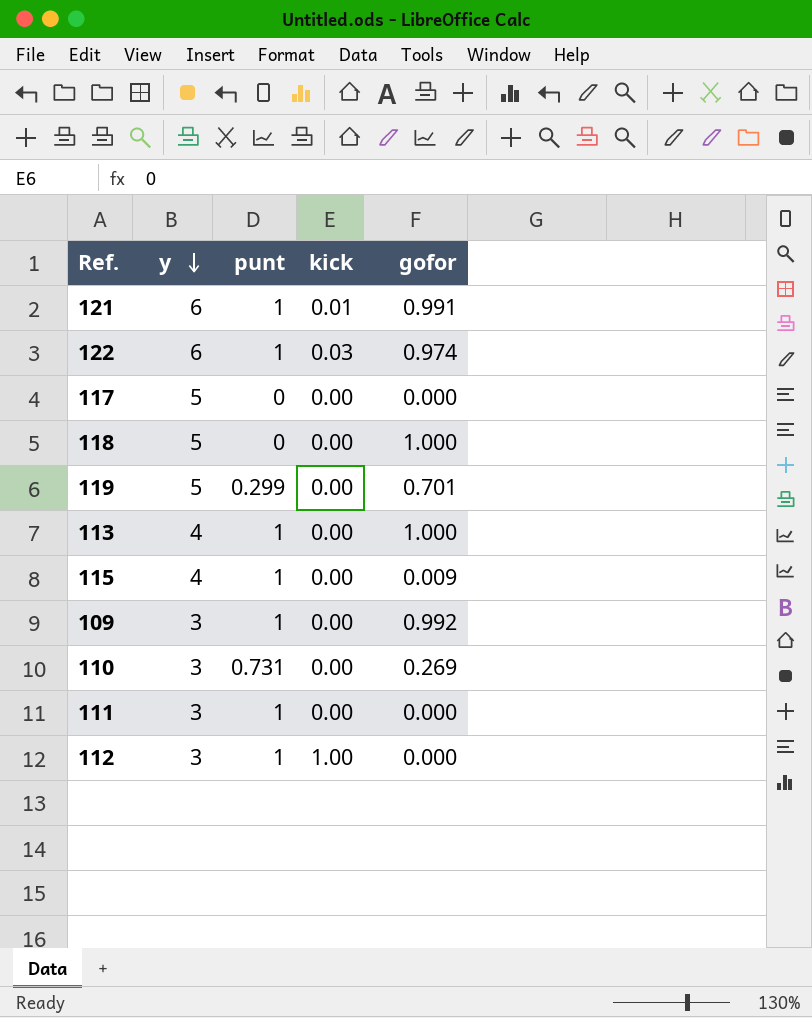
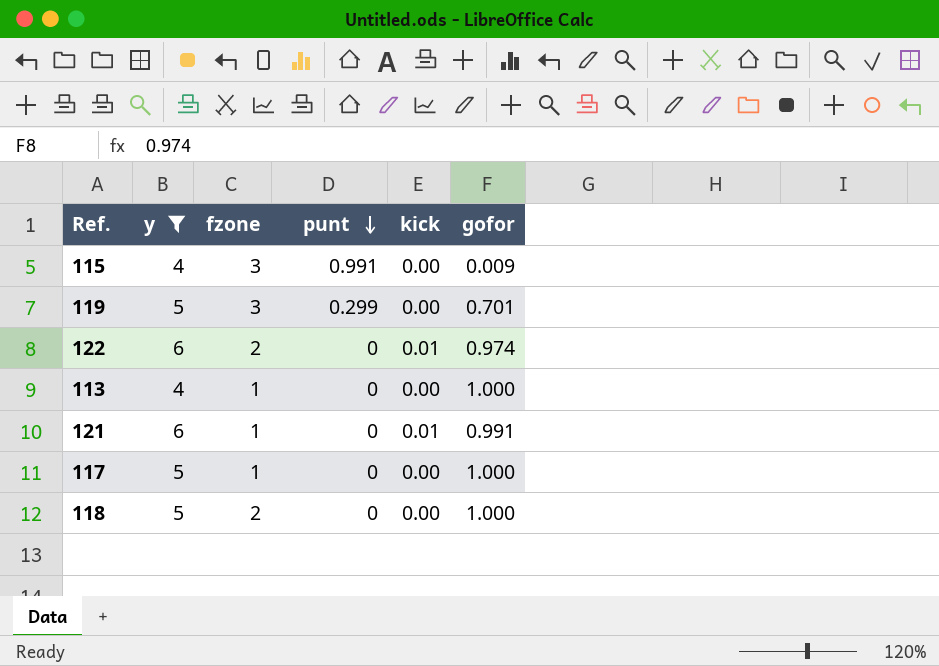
filter: none -> y != 3
row order: y descending -> punt descending
column fzone | position: none -> 3
115 | punt: 1 -> 0.991
122 | punt: 1 -> 0
122 | kick: 0.03 -> 0.01
113 | punt: 1 -> 0
121 | punt: 1 -> 0
117 | gofor: 0.000 -> 1.000

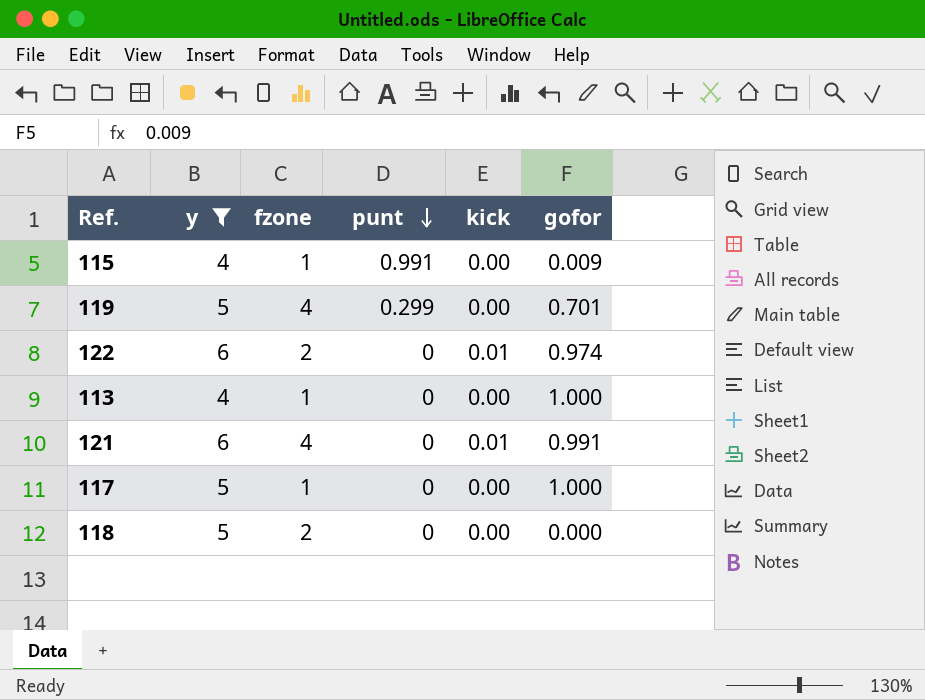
115 | fzone: 3 -> 1
119 | fzone: 3 -> 4
121 | fzone: 1 -> 4
118 | gofor: 1.000 -> 0.000

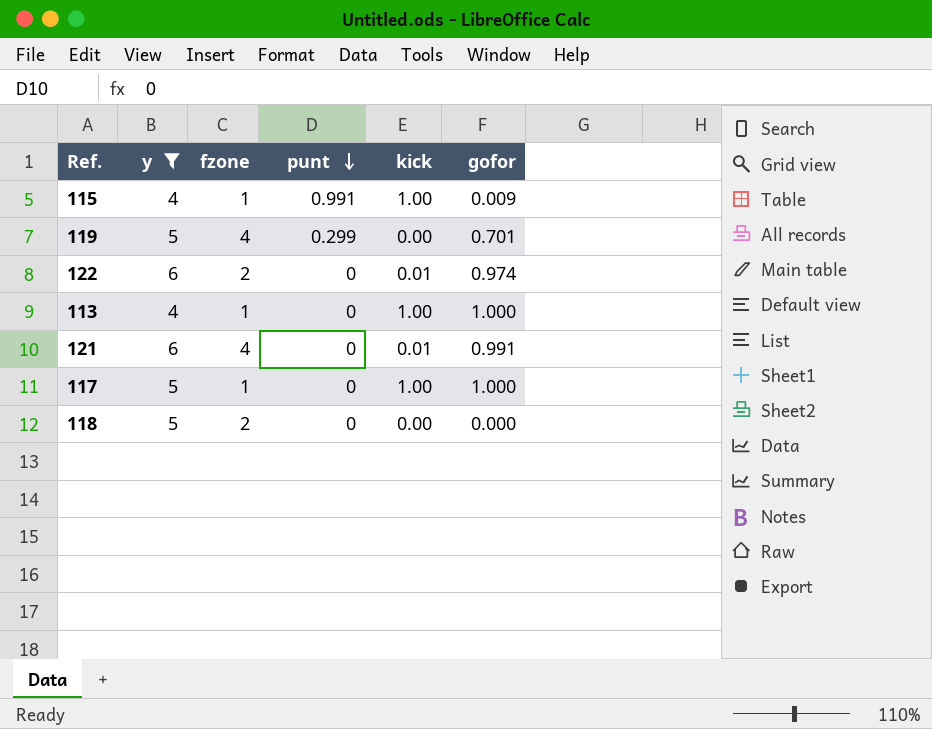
115 | kick: 0.00 -> 1.00
113 | kick: 0.00 -> 1.00
117 | kick: 0.00 -> 1.00

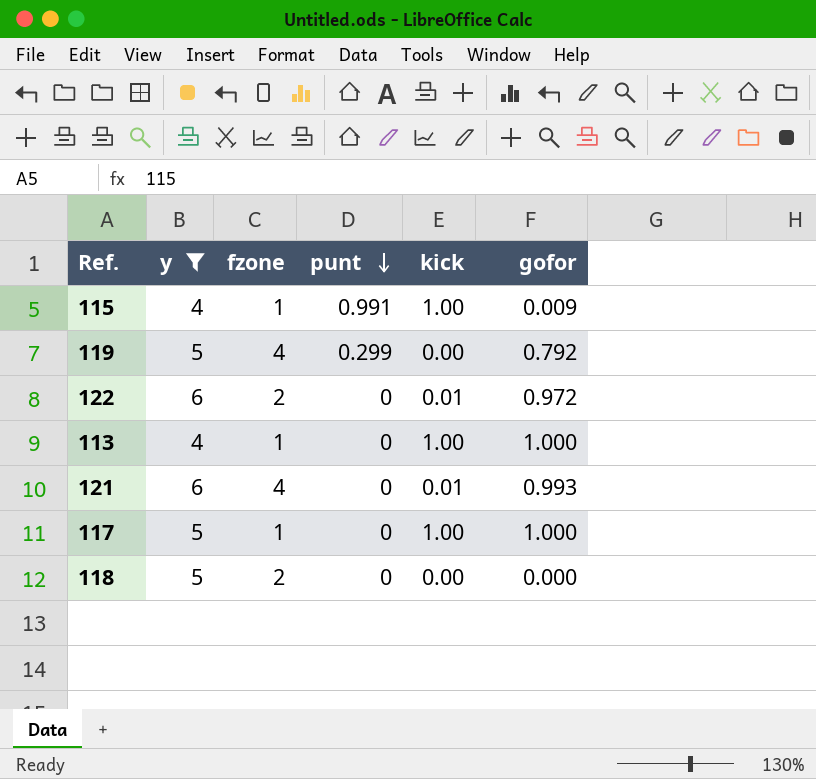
119 | gofor: 0.701 -> 0.792
122 | gofor: 0.974 -> 0.972
121 | gofor: 0.991 -> 0.993

